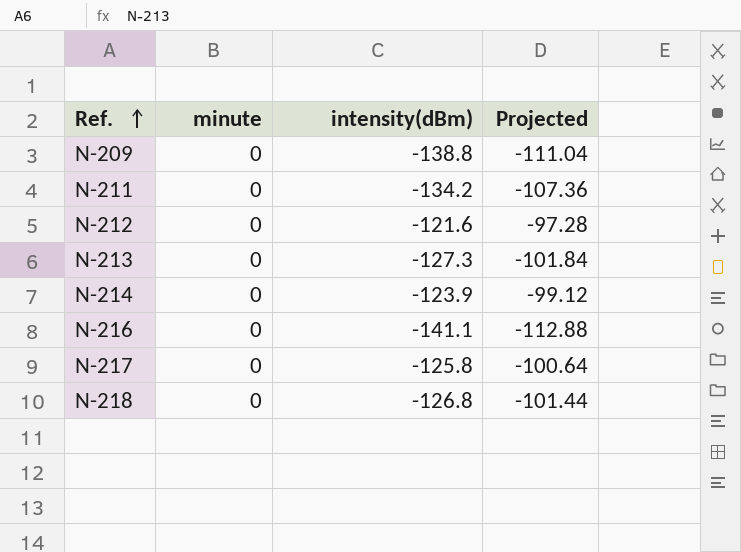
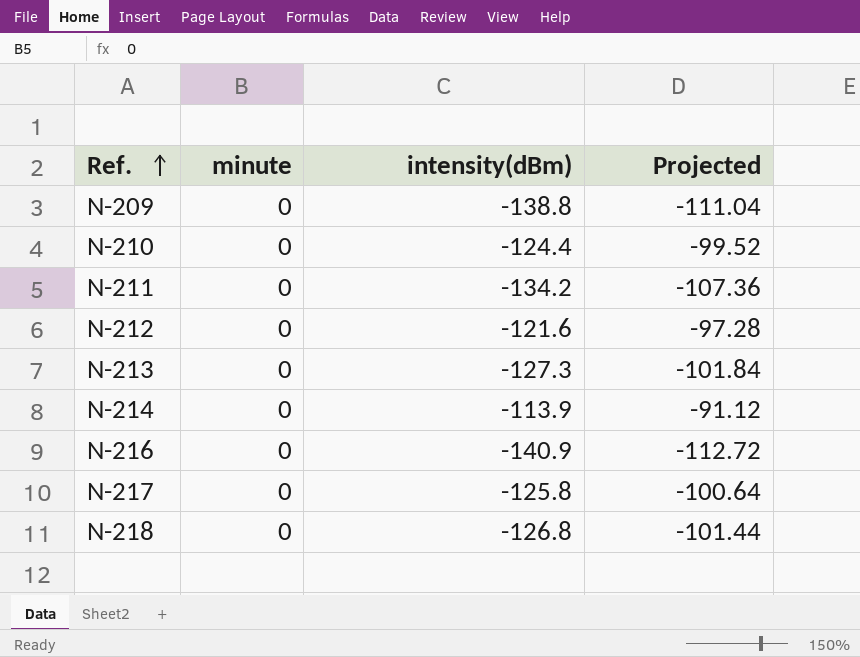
row N-210: none -> 0 | -124.4 | -99.52
N-214 | intensity(dBm): -123.9 -> -113.9
N-214 | Projected: -99.12 -> -91.12
N-216 | intensity(dBm): -141.1 -> -140.9
N-216 | Projected: -112.88 -> -112.72

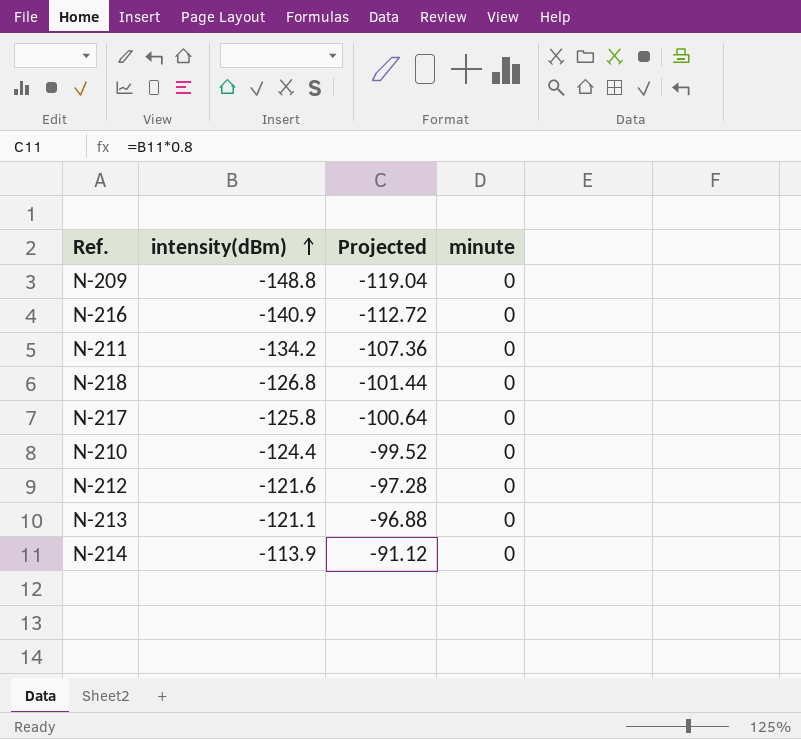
row order: Ref. ascending -> intensity(dBm) ascending
column minute | position: 2 -> 4
N-209 | intensity(dBm): -138.8 -> -148.8
N-209 | Projected: -111.04 -> -119.04
N-213 | intensity(dBm): -127.3 -> -121.1
N-213 | Projected: -101.84 -> -96.88

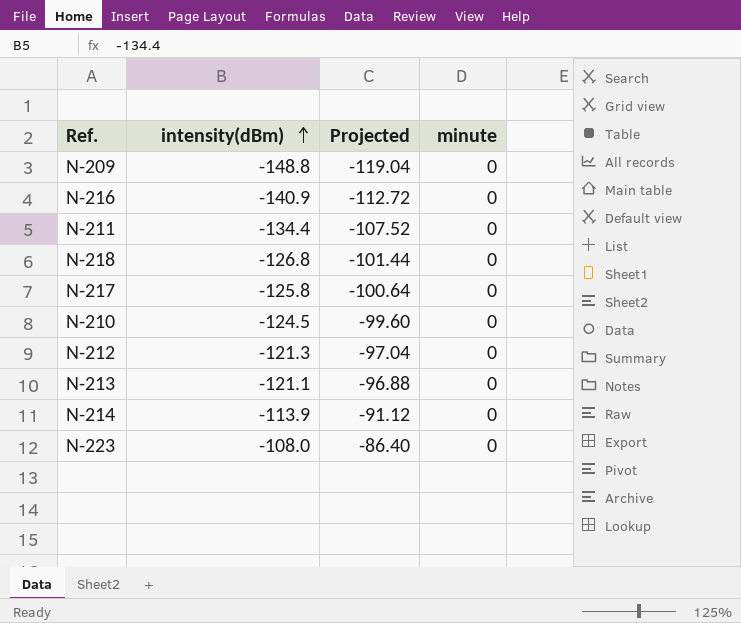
N-211 | intensity(dBm): -134.2 -> -134.4
N-211 | Projected: -107.36 -> -107.52
N-210 | intensity(dBm): -124.4 -> -124.5
N-210 | Projected: -99.52 -> -99.60
N-212 | intensity(dBm): -121.6 -> -121.3
N-212 | Projected: -97.28 -> -97.04
row N-223: none -> -108.0 | -86.40 | 0

